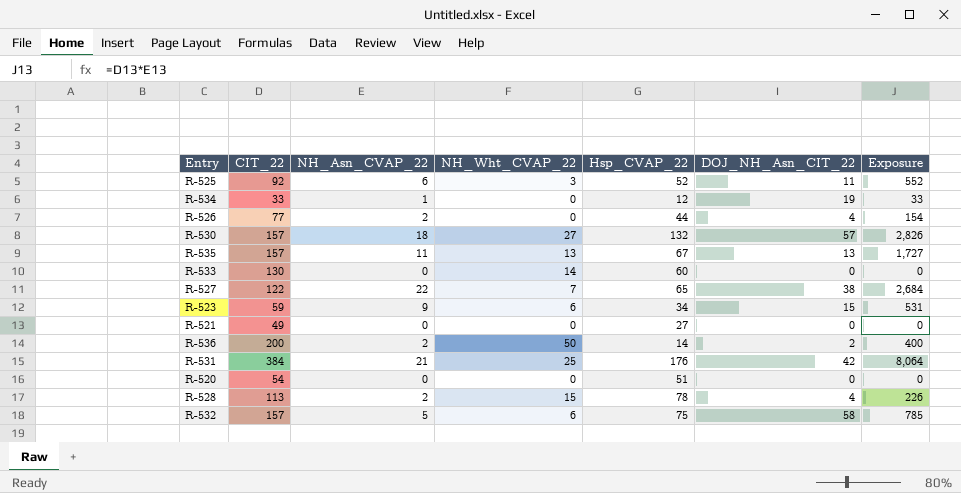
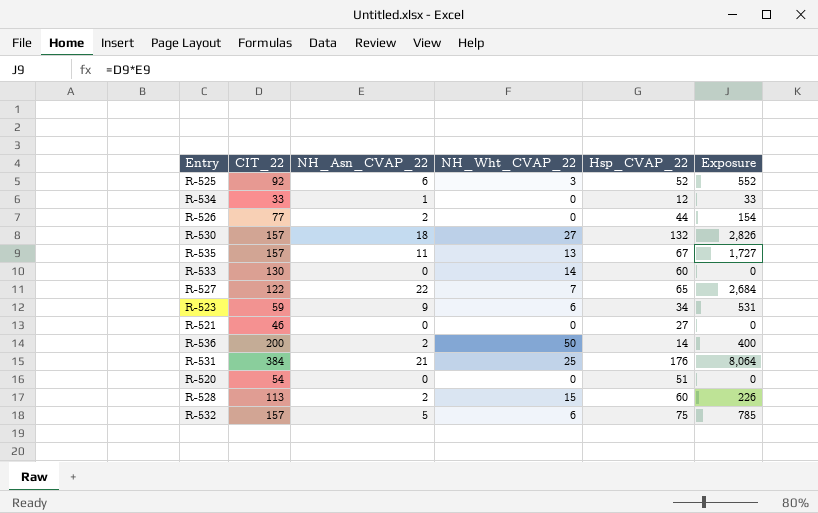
column DOJ_NH_Asn_CIT_22 | position: 6 -> none
R-521 | CIT_22: 49 -> 46
R-528 | Hsp_CVAP_22: 78 -> 60

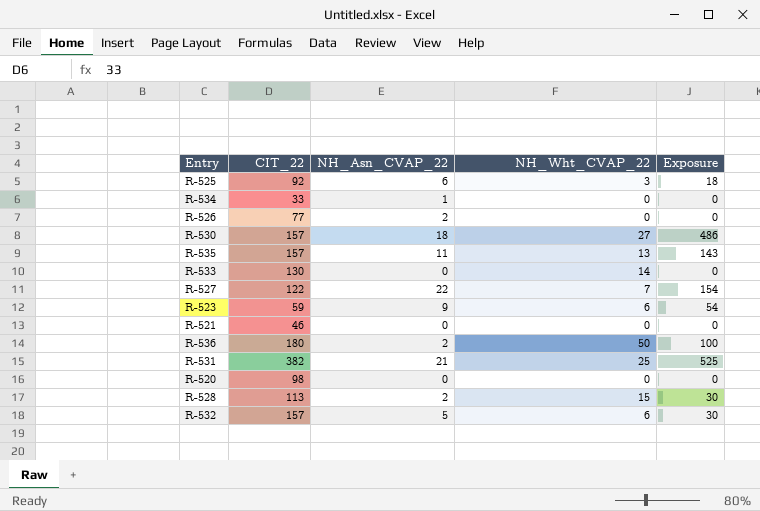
column Hsp_CVAP_22 | position: 5 -> none
column Exposure | formula: [CIT_22] * [NH_Asn_CVAP_22] -> [NH_Asn_CVAP_22] * [NH_Wht_CVAP_22]
R-536 | CIT_22: 200 -> 180
R-531 | CIT_22: 384 -> 382
R-520 | CIT_22: 54 -> 98

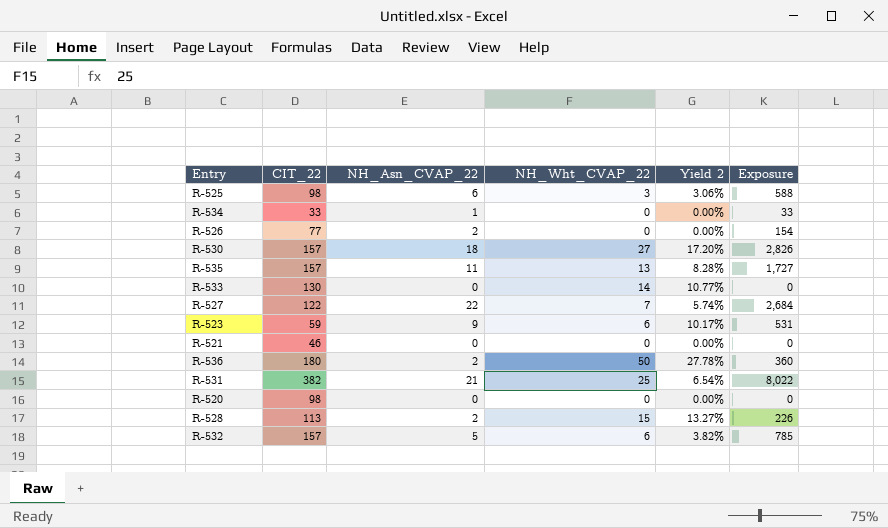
column Yield 2 | formula: none -> [NH_Wht_CVAP_22] / [CIT_22]
column Exposure | formula: [NH_Asn_CVAP_22] * [NH_Wht_CVAP_22] -> [CIT_22] * [NH_Asn_CVAP_22]
R-525 | CIT_22: 92 -> 98

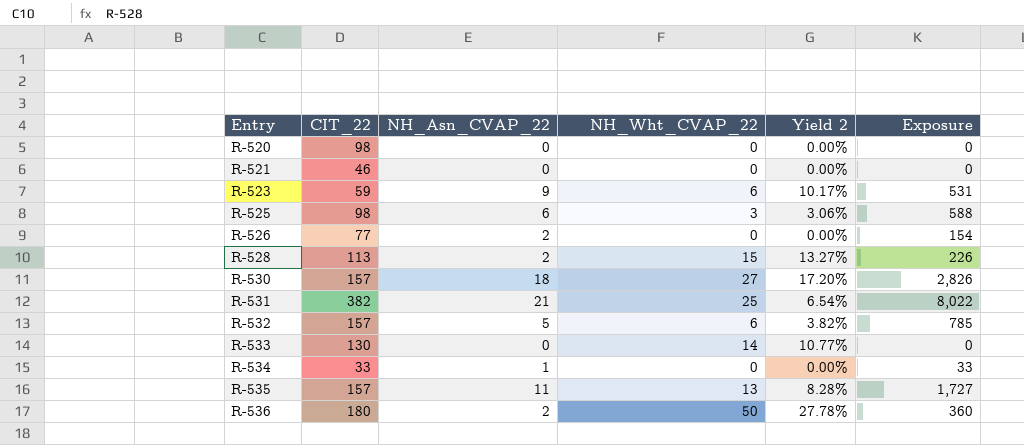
row order: none -> Entry ascending
row R-527: 122 | 22 | 7 | 5.74% | 2,684 -> none

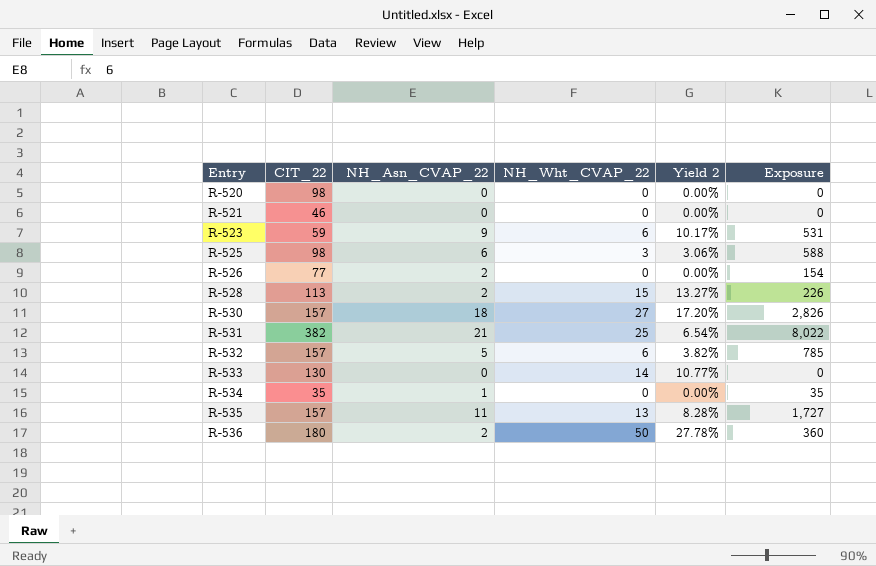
R-534 | CIT_22: 33 -> 35
R-534 | Exposure: 33 -> 35

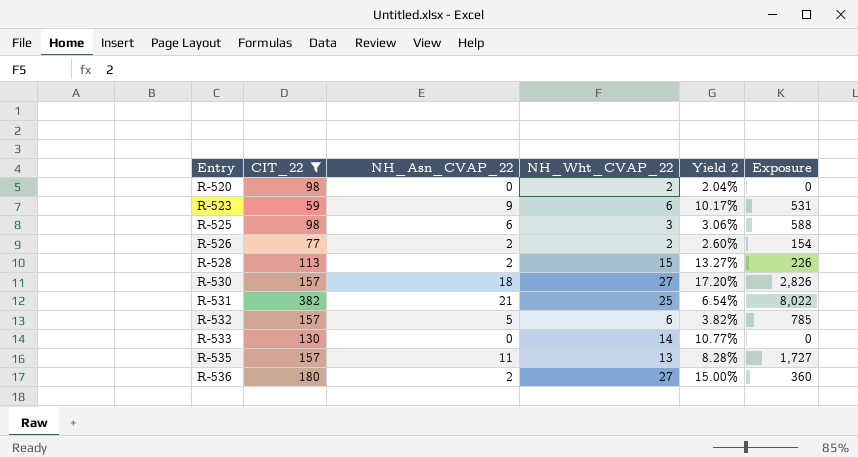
filter: none -> CIT_22 >= 59
R-520 | NH_Wht_CVAP_22: 0 -> 2
R-520 | Yield 2: 0.00% -> 2.04%
R-526 | NH_Wht_CVAP_22: 0 -> 2
R-526 | Yield 2: 0.00% -> 2.60%
R-536 | NH_Wht_CVAP_22: 50 -> 27
R-536 | Yield 2: 27.78% -> 15.00%

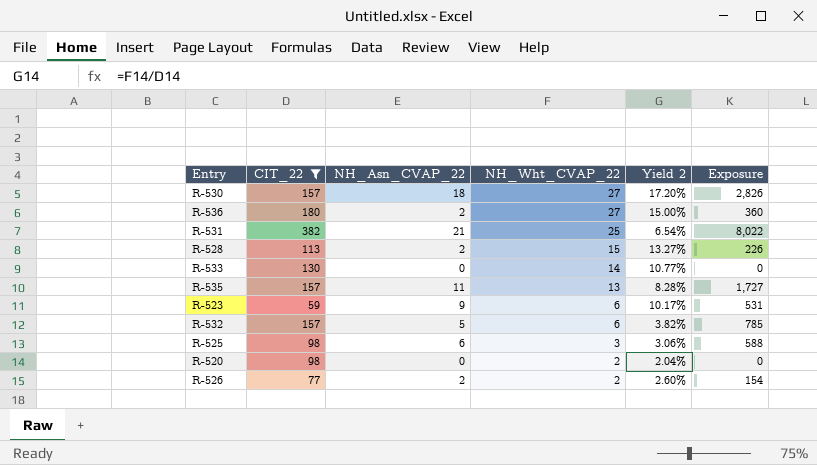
row order: Entry ascending -> NH_Wht_CVAP_22 descending

